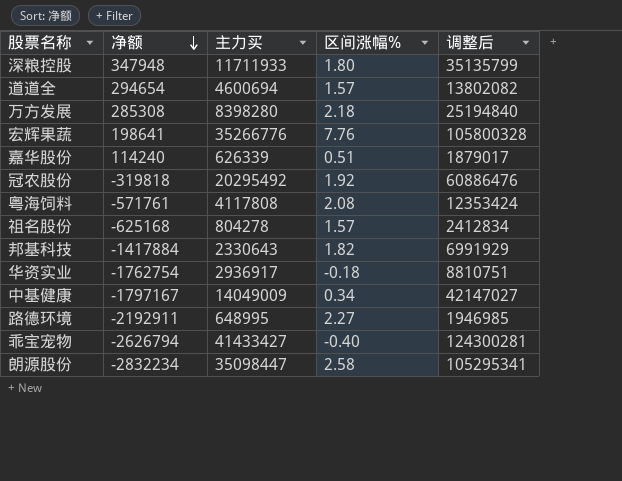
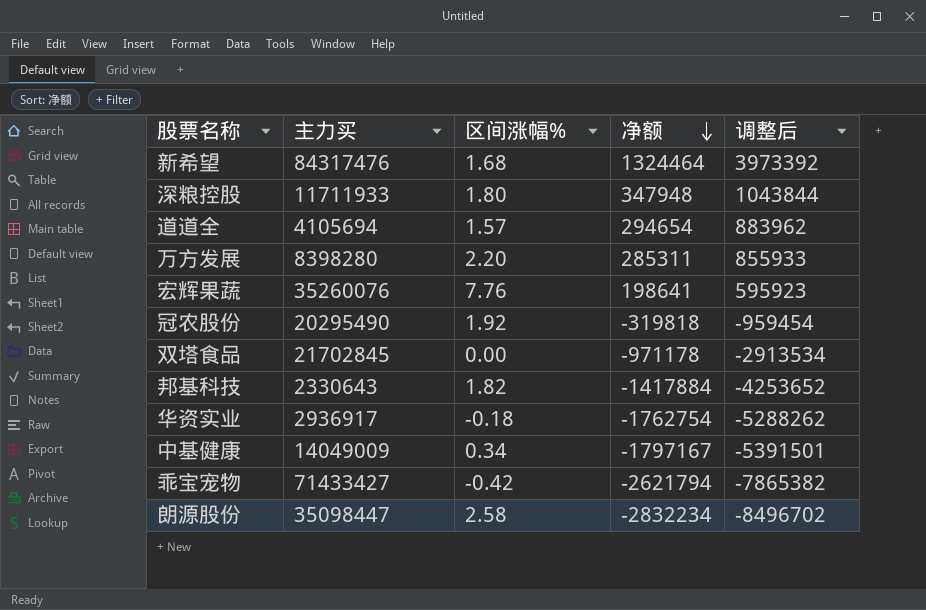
column 净额 | position: 2 -> 4
column 调整后 | formula: [主力买] * 3 -> [净额] * 3
row 嘉华股份: 114240 | 626339 | 0.51 | 1879017 -> none
row 粤海饲料: -571761 | 4117808 | 2.08 | 12353424 -> none
row 祖名股份: -625168 | 804278 | 1.57 | 2412834 -> none
row 路德环境: -2192911 | 648995 | 2.27 | 1946985 -> none
row 新希望: none -> 84317476 | 1.68 | 1324464 | 3973392
道道全 | 主力买: 4600694 -> 4105694
万方发展 | 区间涨幅%: 2.18 -> 2.20
万方发展 | 净额: 285308 -> 285311
宏辉果蔬 | 主力买: 35266776 -> 35260076
冠农股份 | 主力买: 20295492 -> 20295490
row 双塔食品: none -> 21702845 | 0.00 | -971178 | -2913534
乖宝宠物 | 主力买: 41433427 -> 71433427
乖宝宠物 | 区间涨幅%: -0.40 -> -0.42
乖宝宠物 | 净额: -2626794 -> -2621794

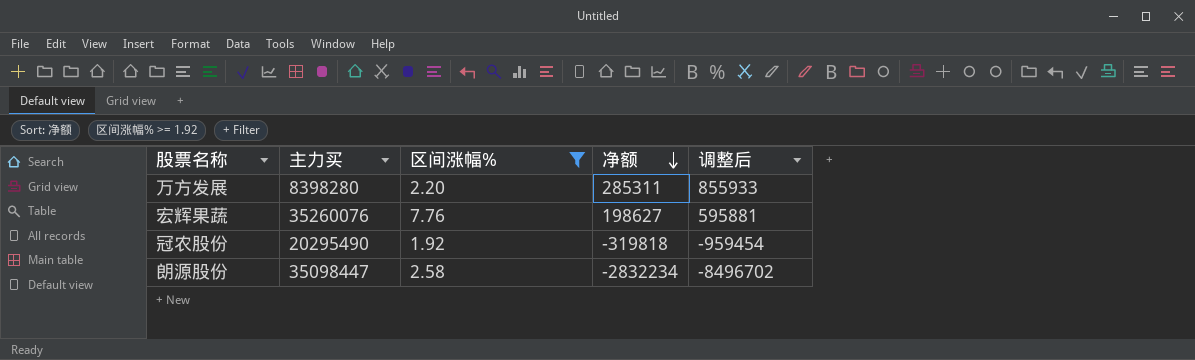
filter: none -> 区间涨幅% >= 1.92
宏辉果蔬 | 净额: 198641 -> 198627
宏辉果蔬 | 调整后: 595923 -> 595881

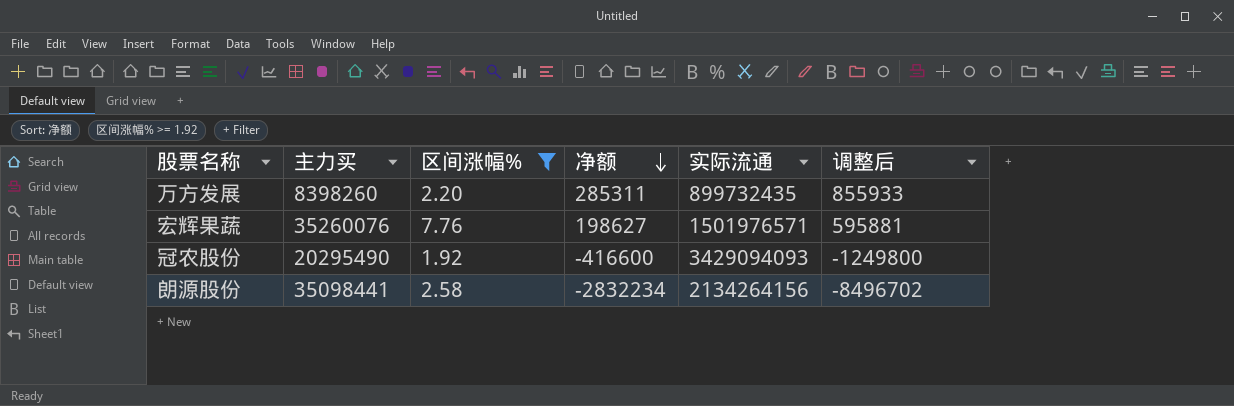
column 实际流通 | position: none -> 5
万方发展 | 主力买: 8398280 -> 8398260
冠农股份 | 净额: -319818 -> -416600
冠农股份 | 调整后: -959454 -> -1249800
朗源股份 | 主力买: 35098447 -> 35098441

